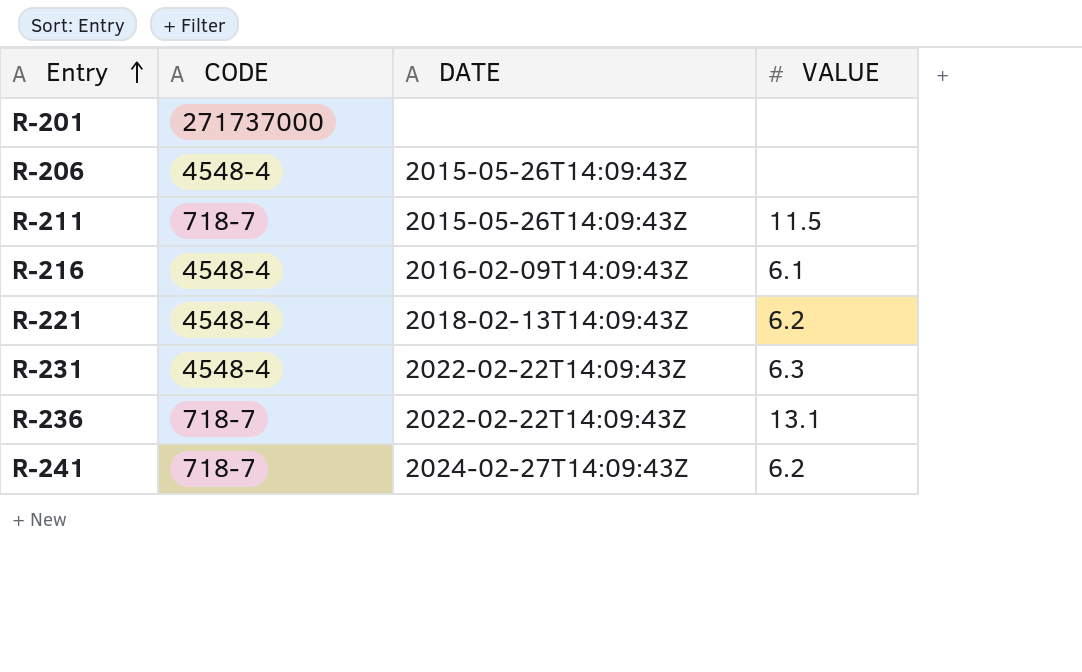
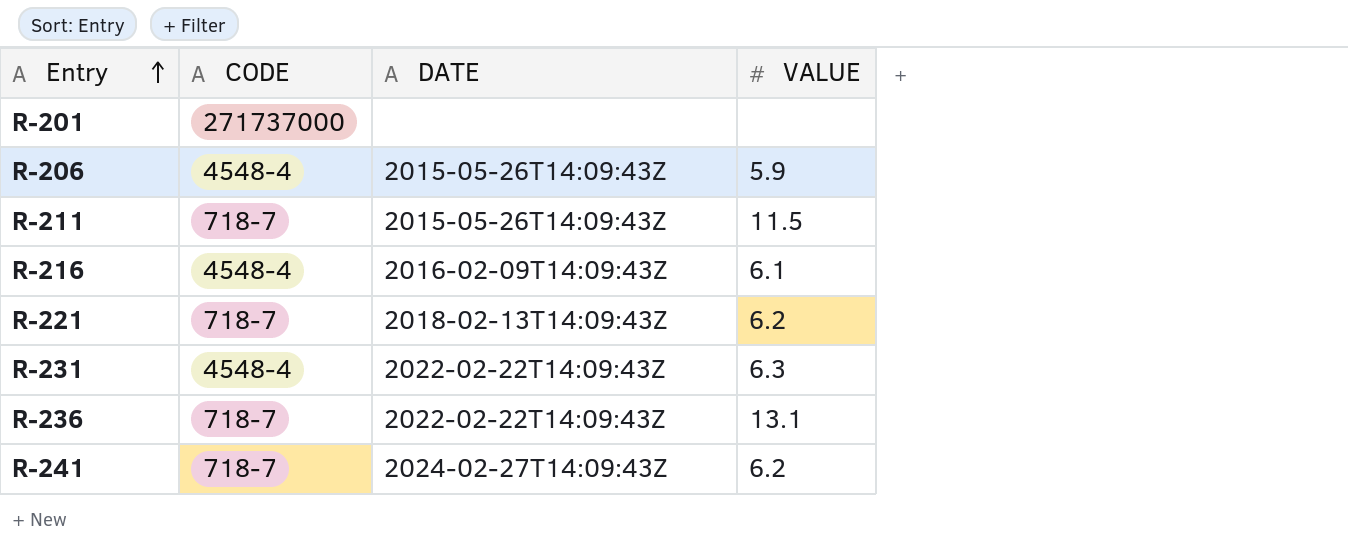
R-206 | VALUE: none -> 5.9
R-221 | CODE: 4548-4 -> 718-7

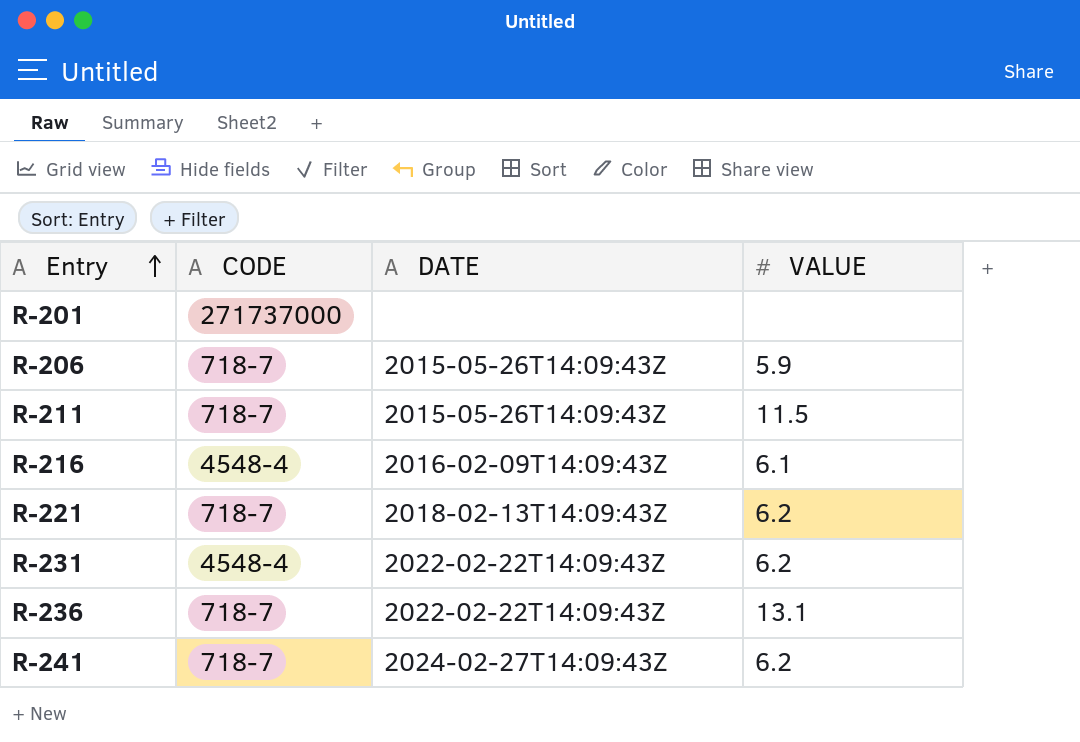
R-206 | CODE: 4548-4 -> 718-7
R-231 | VALUE: 6.3 -> 6.2

